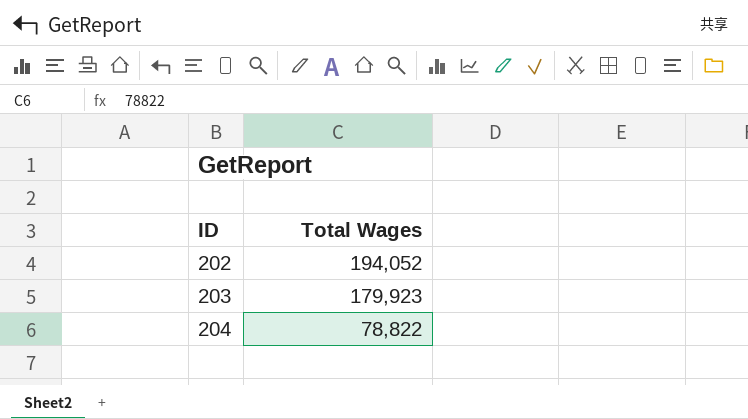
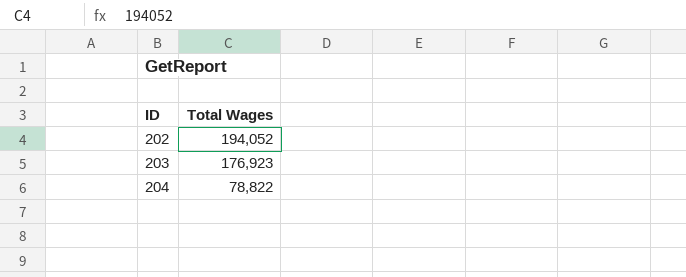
203 | Total Wages: 179,923 -> 176,923

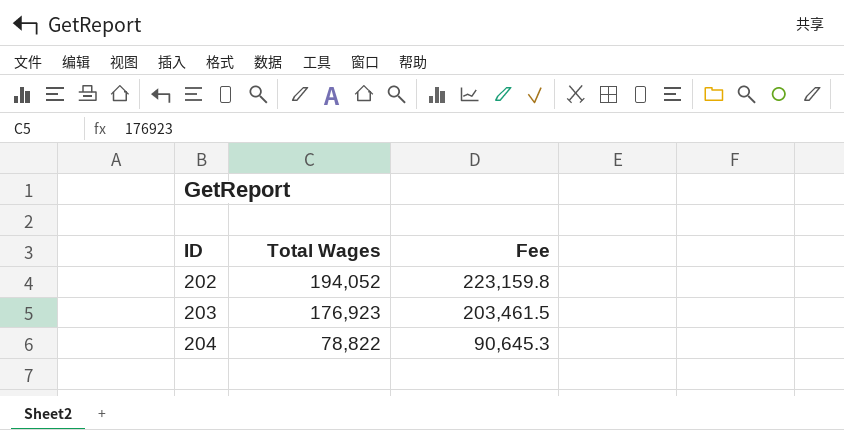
column Fee | formula: none -> [Total Wages] * 1.15

